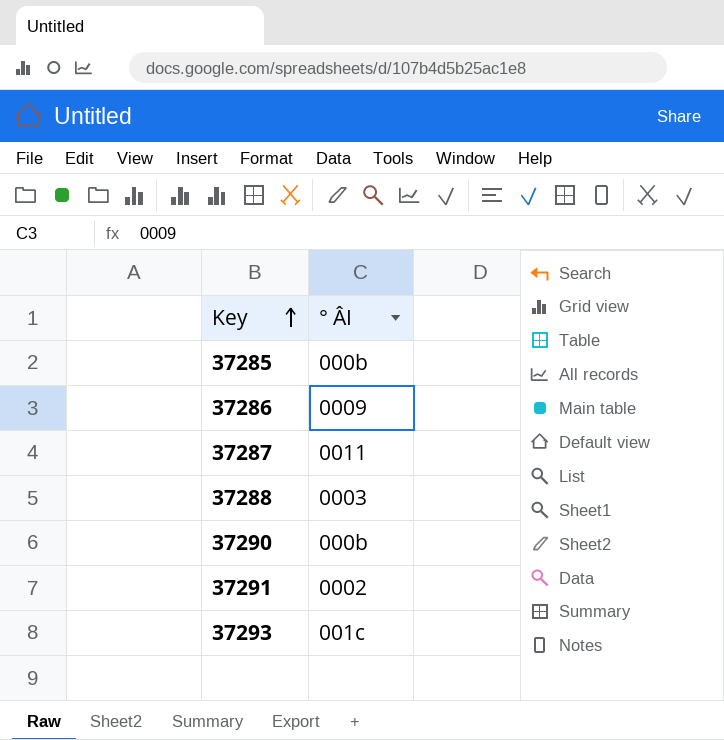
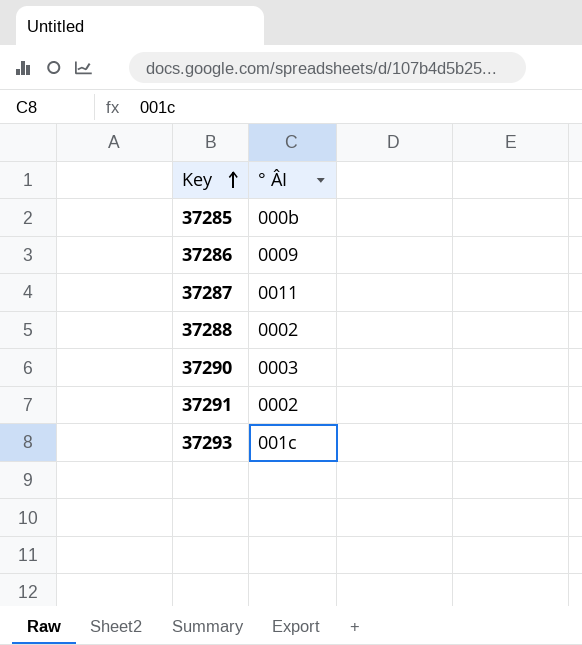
37288 | ° ÂI: 0003 -> 0002
37290 | ° ÂI: 000b -> 0003

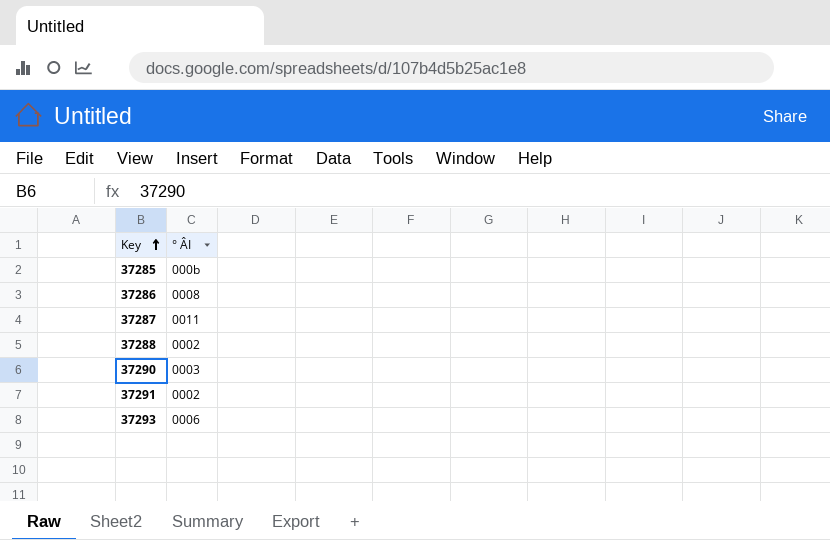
37286 | ° ÂI: 0009 -> 0008
37293 | ° ÂI: 001c -> 0006

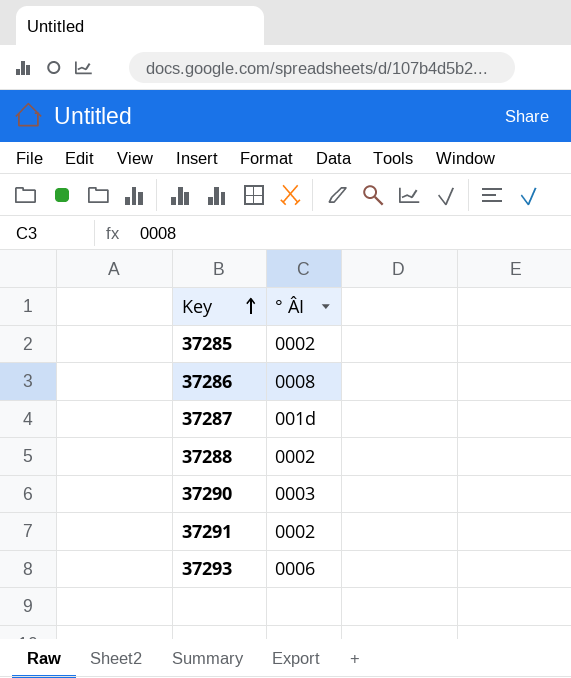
37285 | ° ÂI: 000b -> 0002
37287 | ° ÂI: 0011 -> 001d

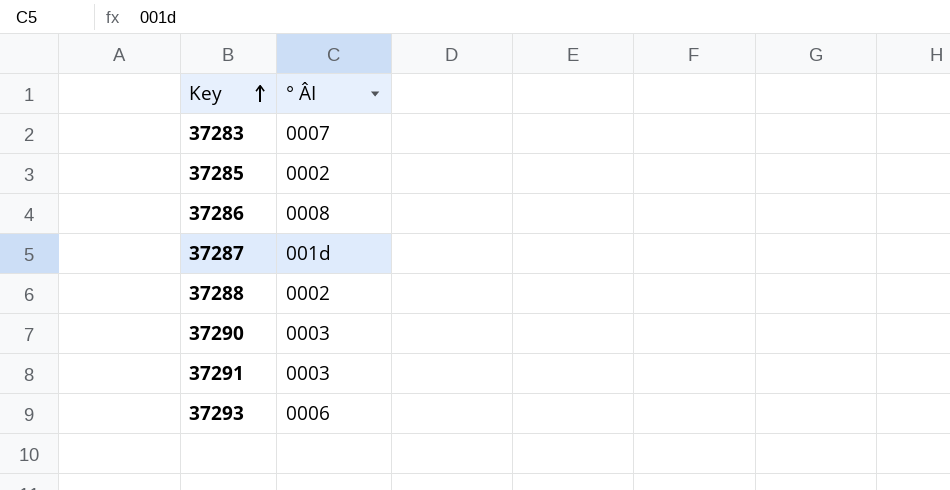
row 37283: none -> 0007
37291 | ° ÂI: 0002 -> 0003

